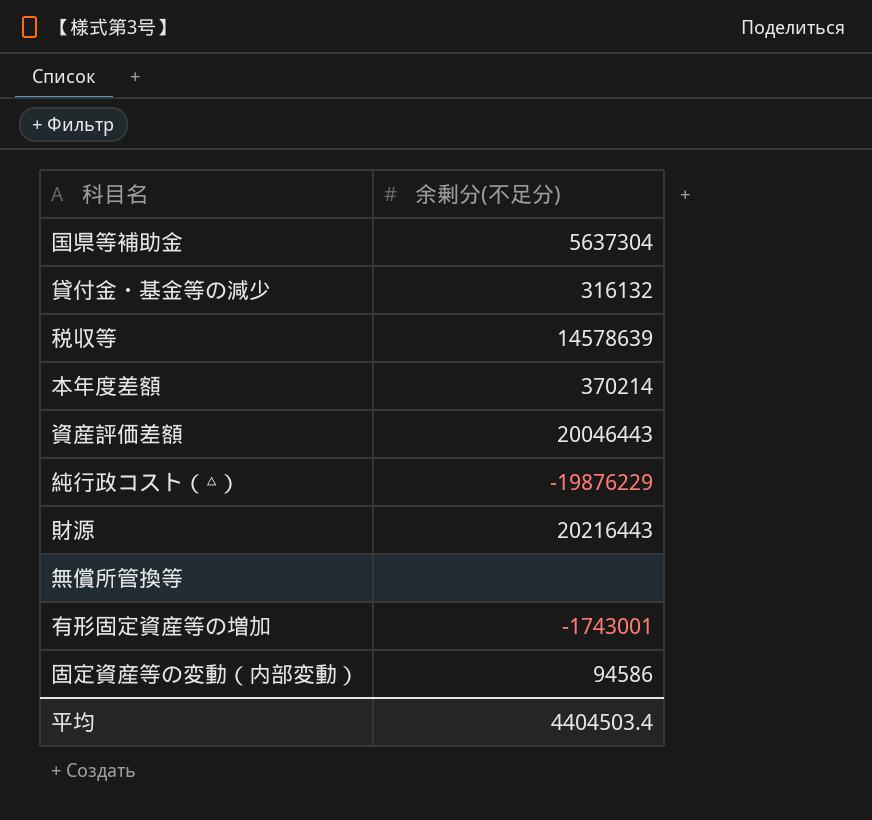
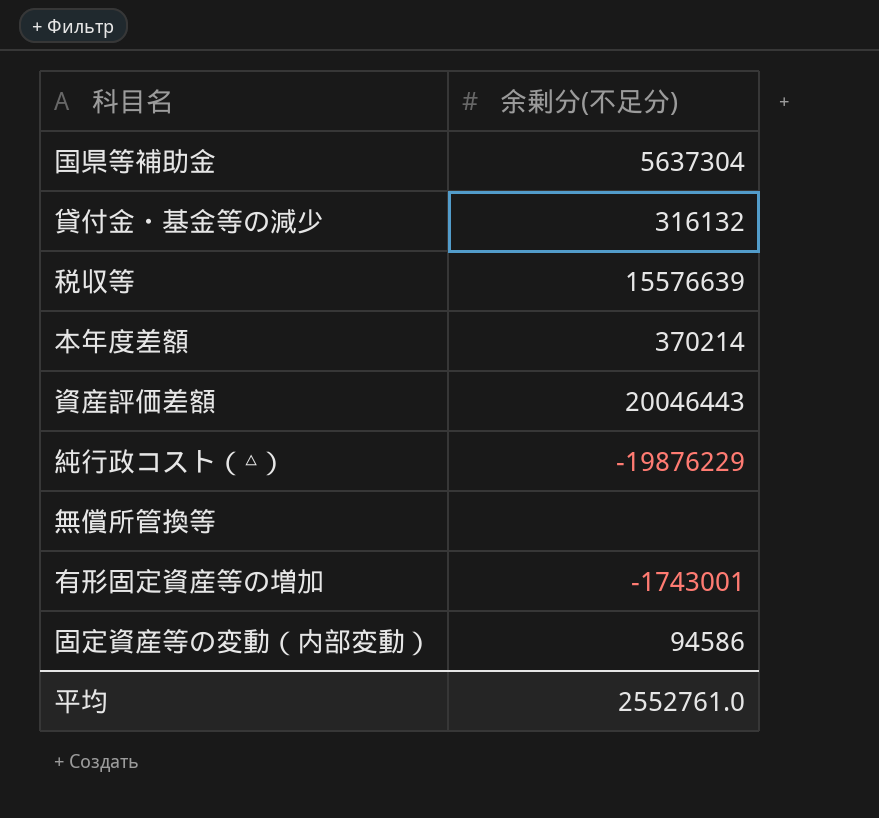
row 財源: 20216443 -> none
税収等 | 余剰分(不足分): 14578639 -> 15576639
平均 | 余剰分(不足分): 4404503.4 -> 2552761.0

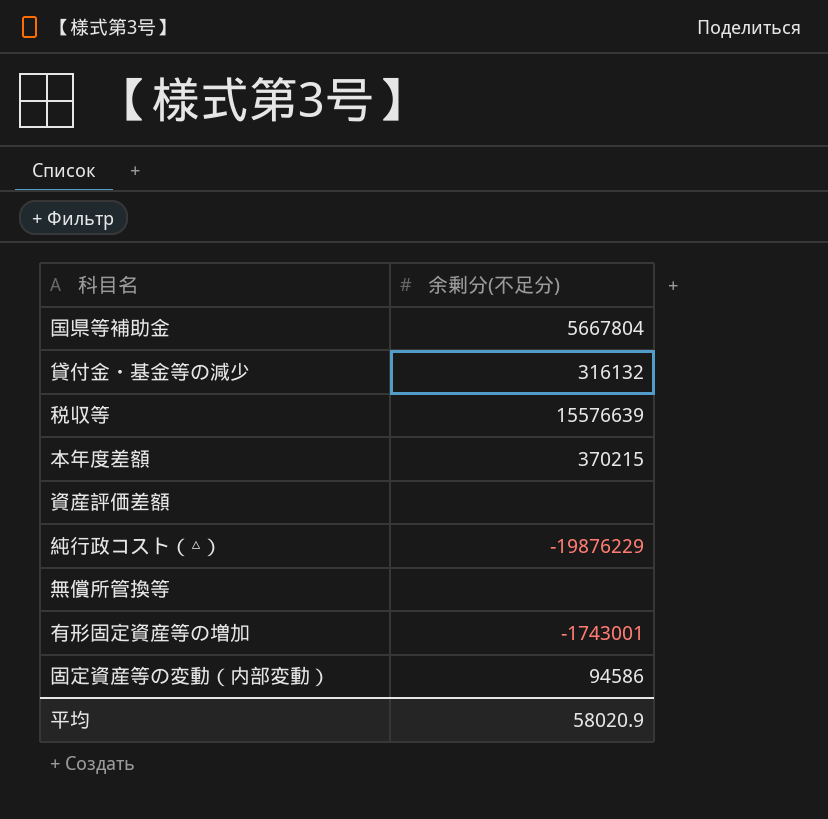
国県等補助金 | 余剰分(不足分): 5637304 -> 5667804
本年度差額 | 余剰分(不足分): 370214 -> 370215
資産評価差額 | 余剰分(不足分): 20046443 -> none
平均 | 余剰分(不足分): 2552761.0 -> 58020.9

